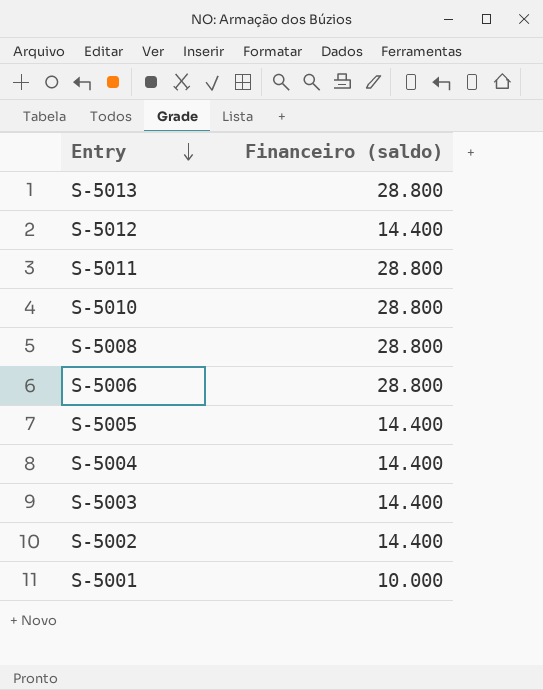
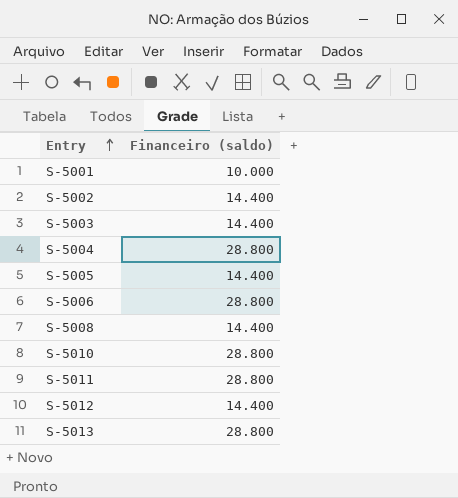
row order: Entry descending -> Entry ascending
S-5004 | Financeiro (saldo): 14.400 -> 28.800
S-5008 | Financeiro (saldo): 28.800 -> 14.400

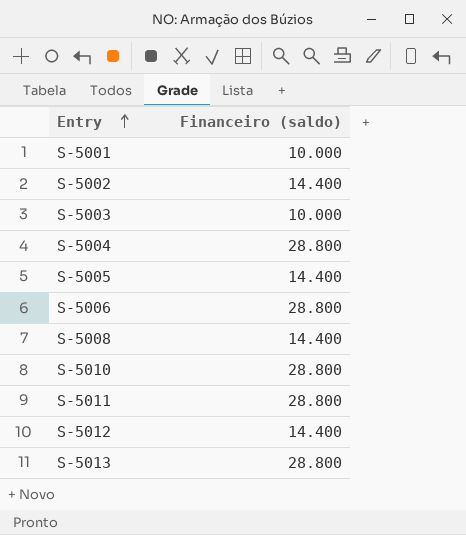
S-5003 | Financeiro (saldo): 14.400 -> 10.000

